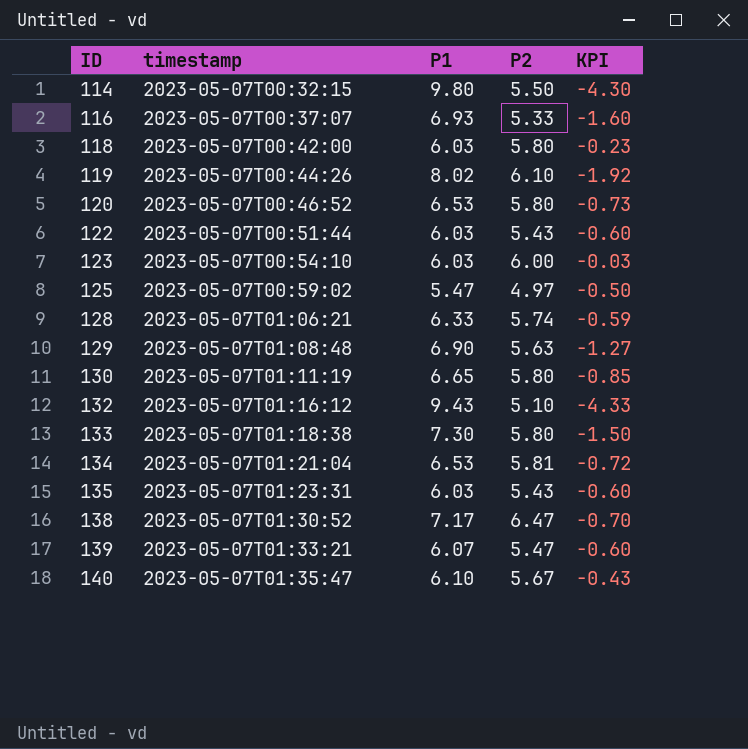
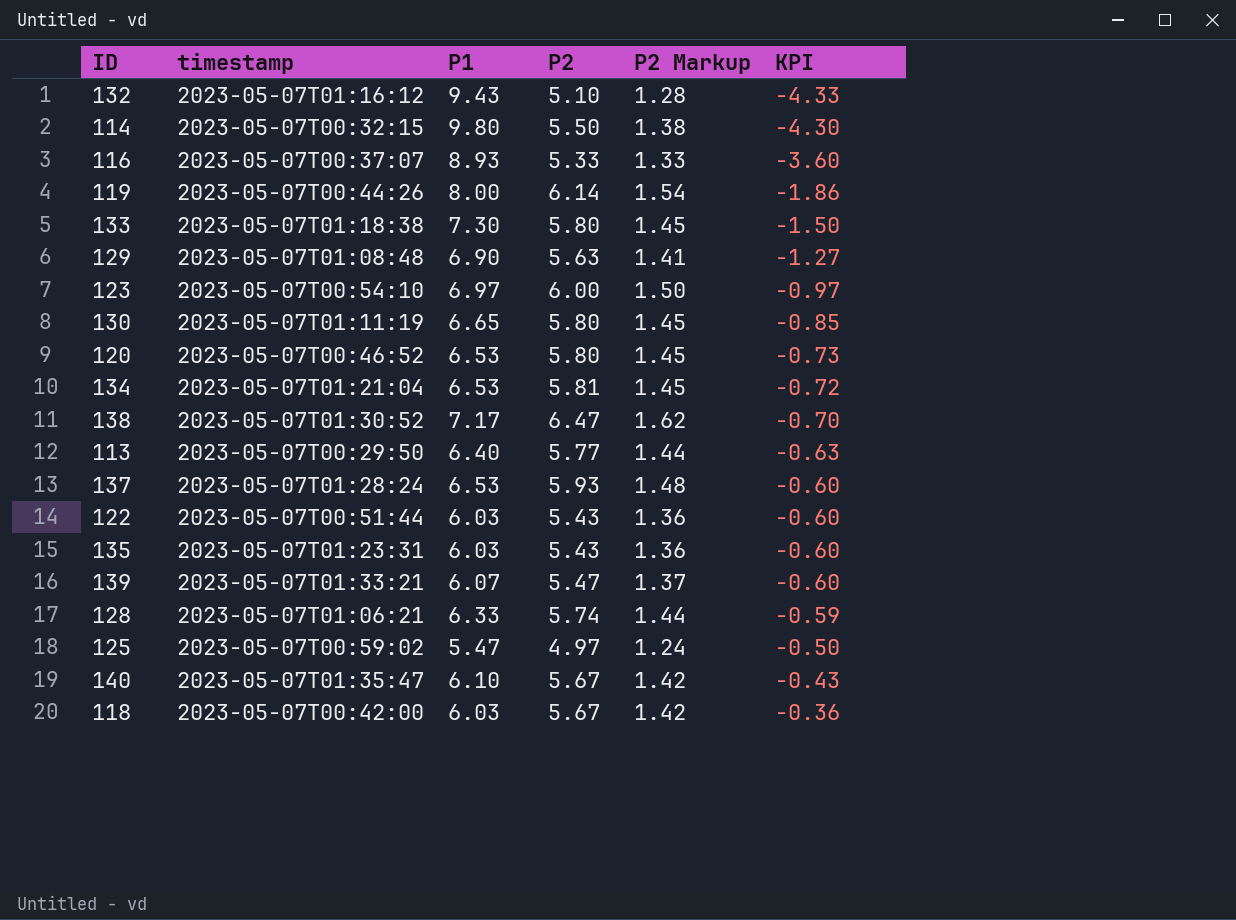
row order: ID ascending -> KPI ascending
column P2 Markup | formula: none -> [P2] * 0.25
116 | P1: 6.93 -> 8.93
116 | KPI: -1.60 -> -3.60
119 | P1: 8.02 -> 8.00
119 | P2: 6.10 -> 6.14
119 | KPI: -1.92 -> -1.86
123 | P1: 6.03 -> 6.97
123 | KPI: -0.03 -> -0.97
row 113: none -> 2023-05-07T00:29:50 | 6.40 | 5.77 | 1.44 | -0.63
row 137: none -> 2023-05-07T01:28:24 | 6.53 | 5.93 | 1.48 | -0.60
118 | P2: 5.80 -> 5.67
118 | KPI: -0.23 -> -0.36

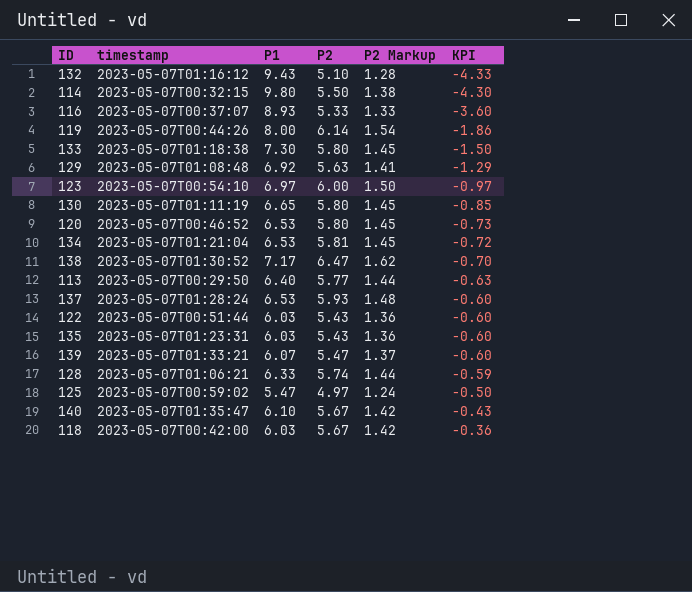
129 | P1: 6.90 -> 6.92
129 | KPI: -1.27 -> -1.29

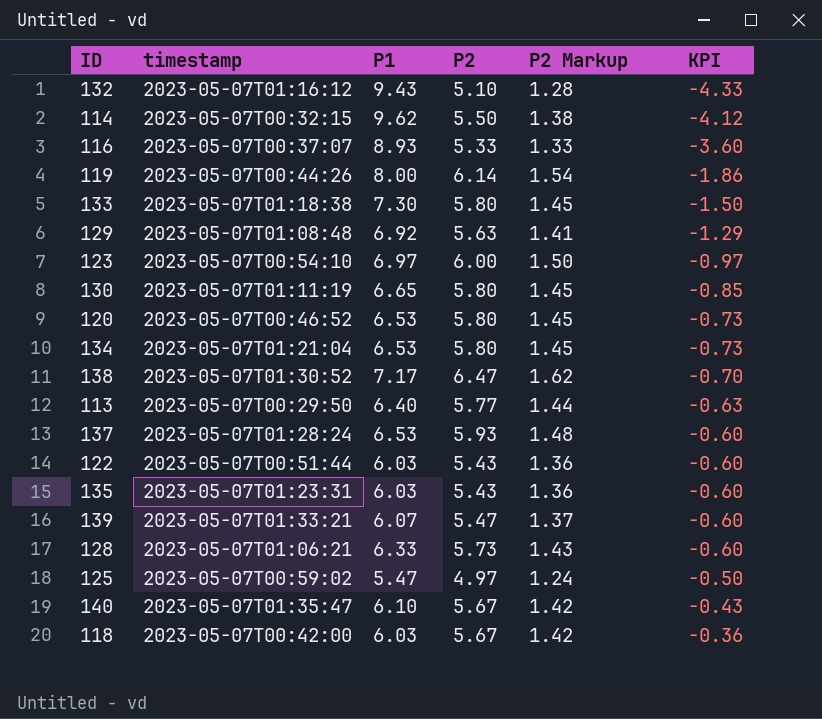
114 | P1: 9.80 -> 9.62
114 | KPI: -4.30 -> -4.12
134 | P2: 5.81 -> 5.80
134 | KPI: -0.72 -> -0.73
128 | P2: 5.74 -> 5.73
128 | P2 Markup: 1.44 -> 1.43
128 | KPI: -0.59 -> -0.60

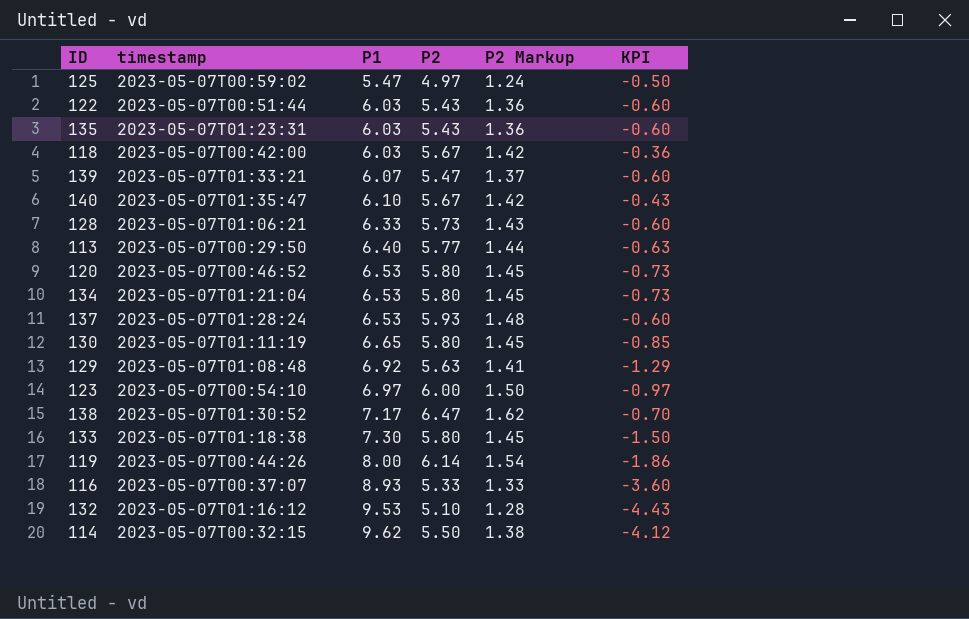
row order: KPI ascending -> P1 ascending
132 | P1: 9.43 -> 9.53
132 | KPI: -4.33 -> -4.43

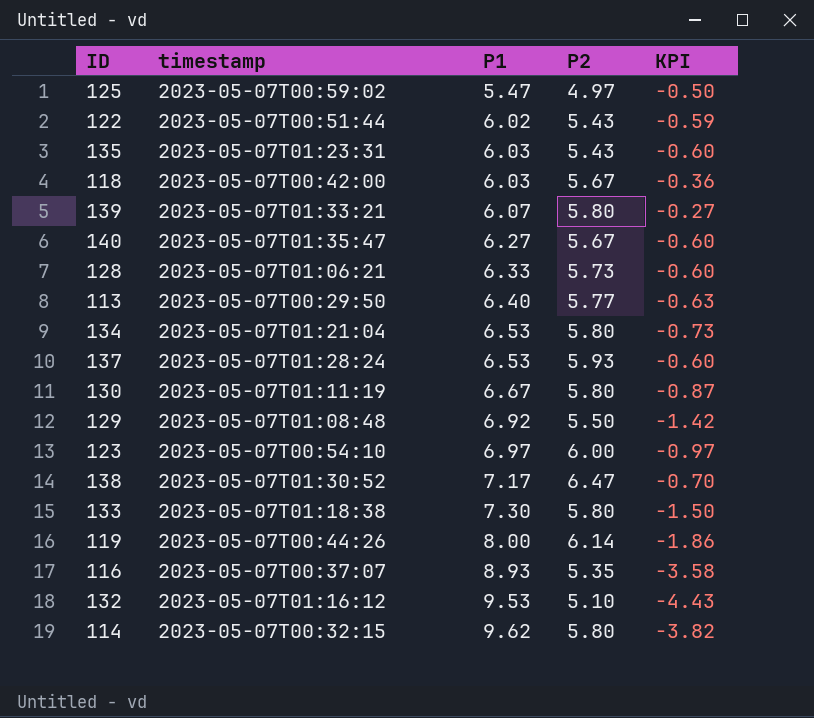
column P2 Markup | formula: [P2] * 0.25 -> none
row 120: 2023-05-07T00:46:52 | 6.53 | 5.80 | 1.45 | -0.73 -> none
122 | P1: 6.03 -> 6.02
122 | KPI: -0.60 -> -0.59
139 | P2: 5.47 -> 5.80
139 | KPI: -0.60 -> -0.27
140 | P1: 6.10 -> 6.27
140 | KPI: -0.43 -> -0.60
130 | P1: 6.65 -> 6.67
130 | KPI: -0.85 -> -0.87
129 | P2: 5.63 -> 5.50
129 | KPI: -1.29 -> -1.42
116 | P2: 5.33 -> 5.35
116 | KPI: -3.60 -> -3.58
114 | P2: 5.50 -> 5.80
114 | KPI: -4.12 -> -3.82

